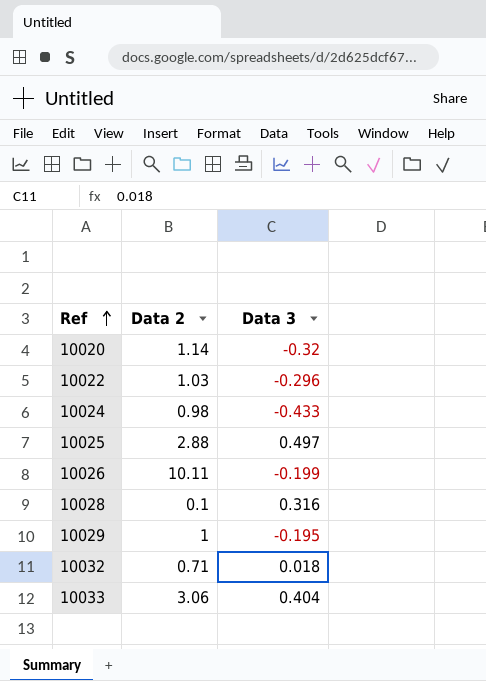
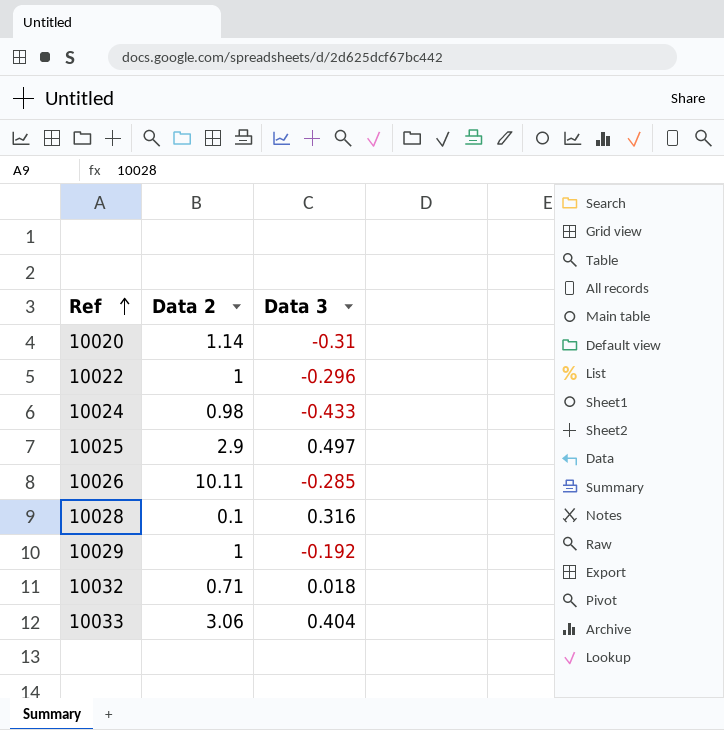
10020 | Data 3: -0.32 -> -0.31
10022 | Data 2: 1.03 -> 1
10025 | Data 2: 2.88 -> 2.9
10026 | Data 3: -0.199 -> -0.285
10029 | Data 3: -0.195 -> -0.192

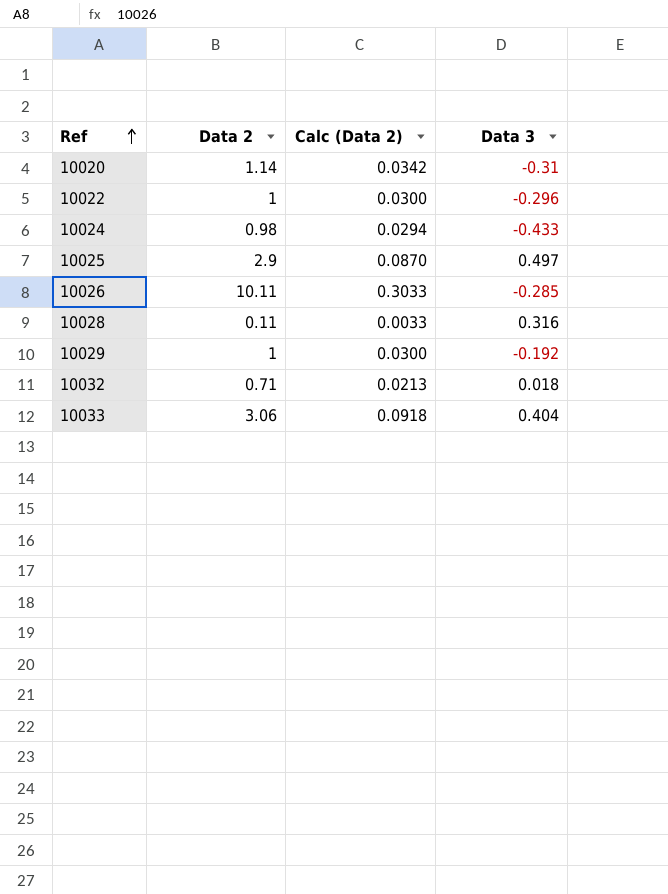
column Calc (Data 2) | formula: none -> [Data 2] * 0.03
10028 | Data 2: 0.1 -> 0.11

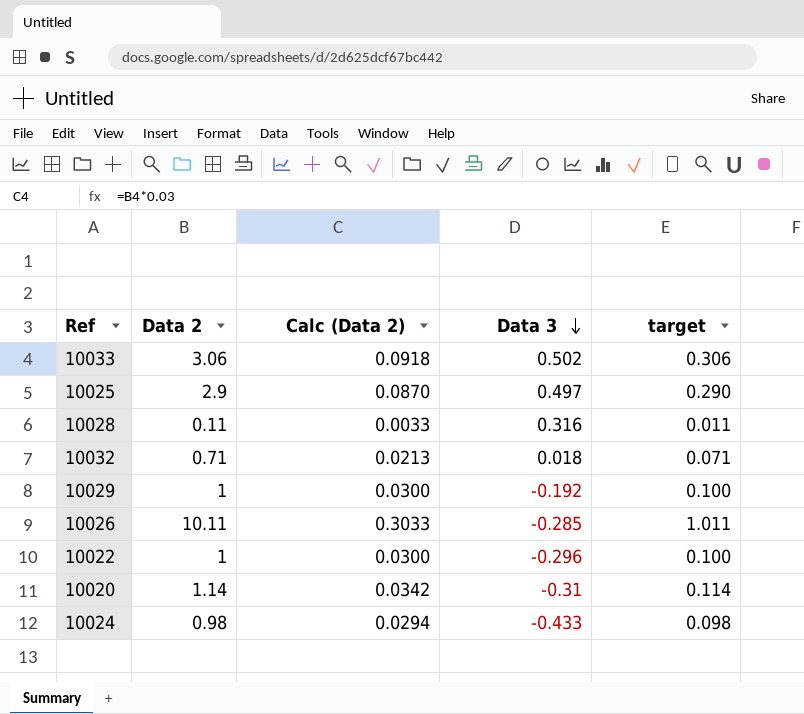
row order: Ref ascending -> Data 3 descending
column target | formula: none -> [Data 2] * 0.1
10033 | Data 3: 0.404 -> 0.502

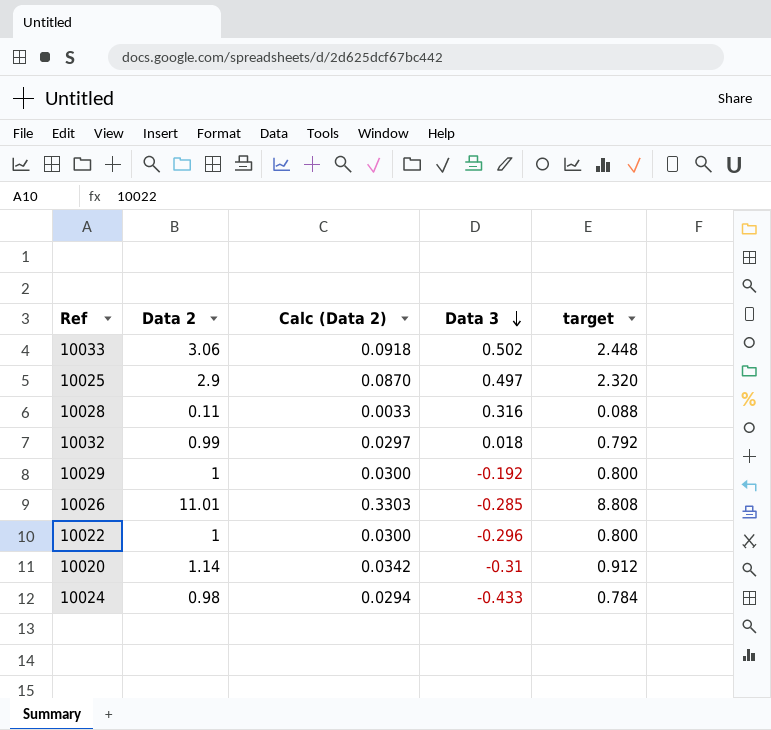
column target | formula: [Data 2] * 0.1 -> [Data 2] * 0.8
10032 | Data 2: 0.71 -> 0.99
10032 | Calc (Data 2): 0.0213 -> 0.0297
10026 | Data 2: 10.11 -> 11.01
10026 | Calc (Data 2): 0.3033 -> 0.3303

